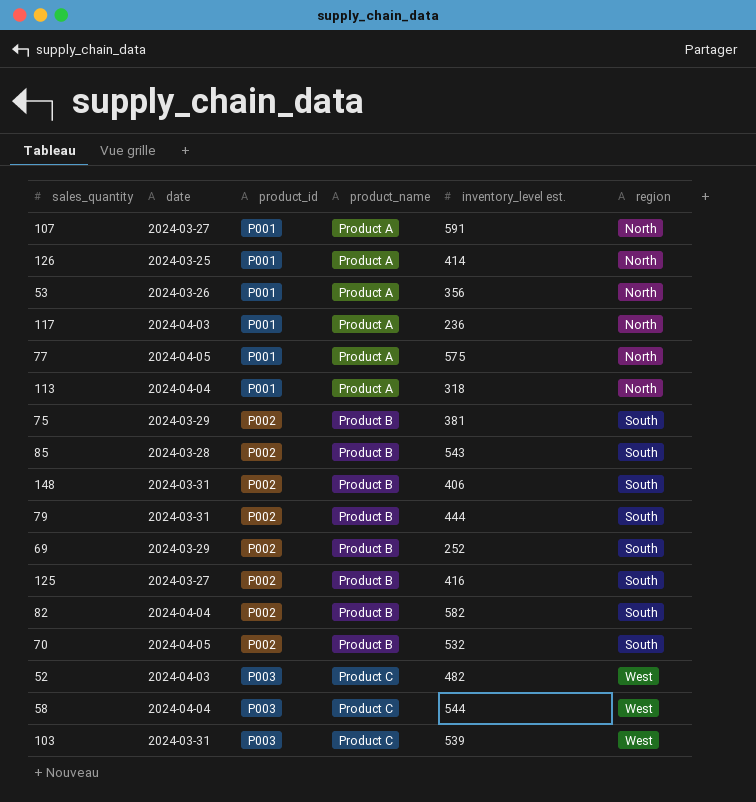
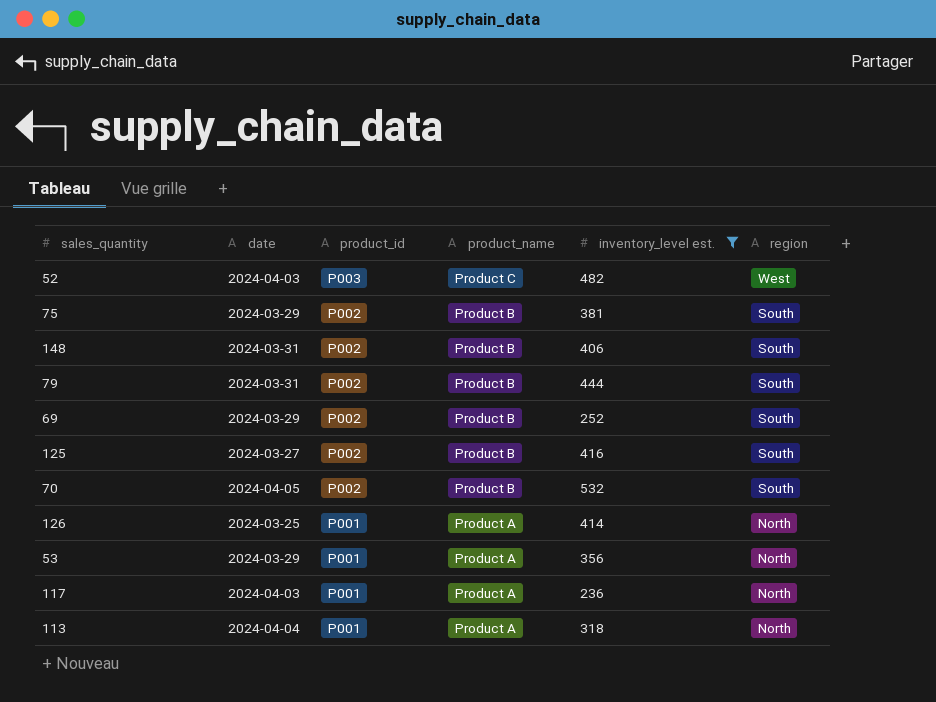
filter: none -> inventory_level est. <= 532
row order: product_id ascending -> product_id descending
53 | date: 2024-03-26 -> 2024-03-29

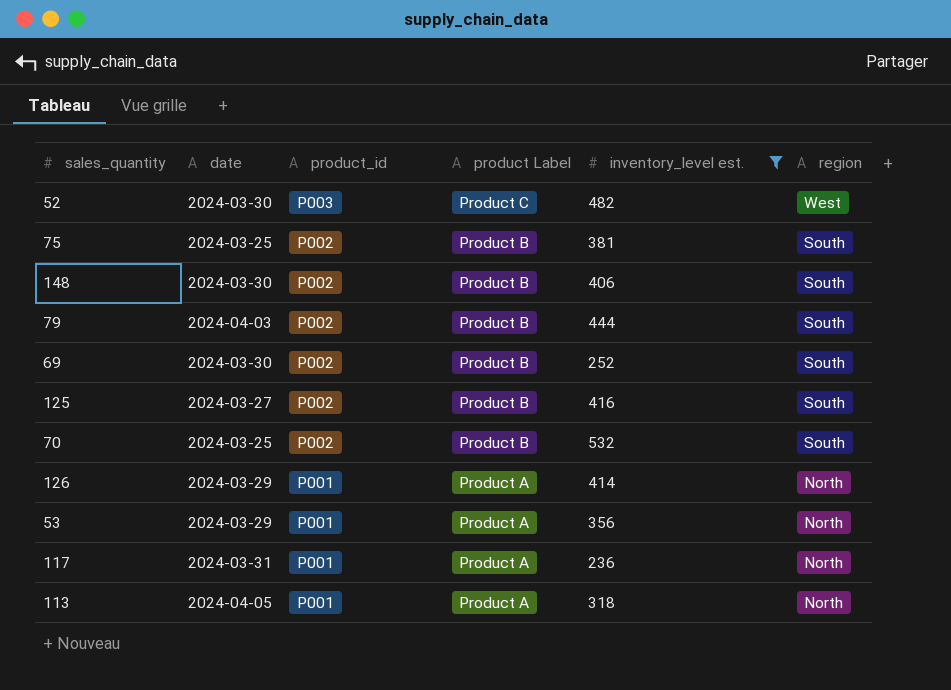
column name: product_name -> product Label
52 | date: 2024-04-03 -> 2024-03-30
75 | date: 2024-03-29 -> 2024-03-25
148 | date: 2024-03-31 -> 2024-03-30
79 | date: 2024-03-31 -> 2024-04-03
69 | date: 2024-03-29 -> 2024-03-30
70 | date: 2024-04-05 -> 2024-03-25
126 | date: 2024-03-25 -> 2024-03-29
117 | date: 2024-04-03 -> 2024-03-31
113 | date: 2024-04-04 -> 2024-04-05

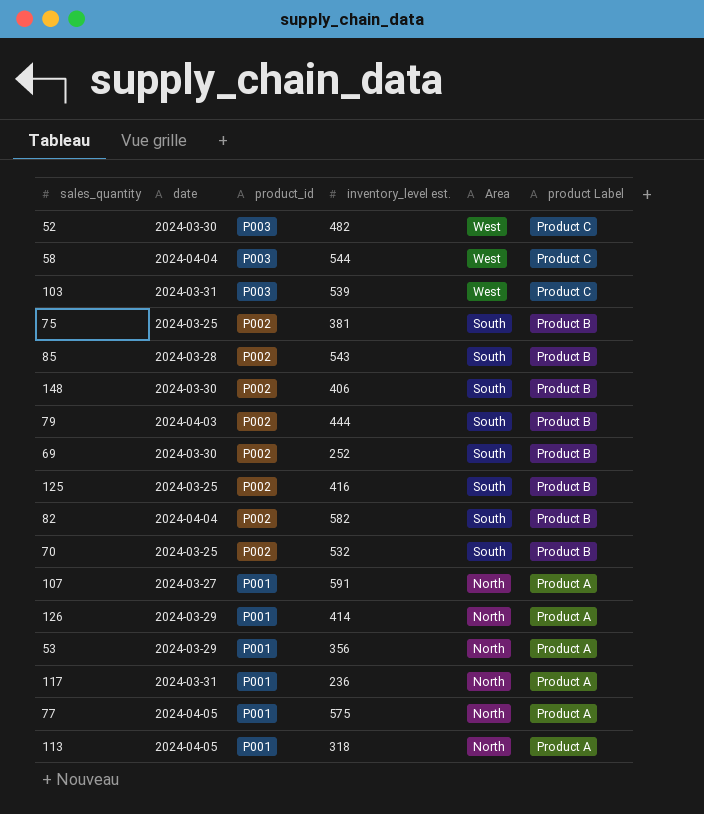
filter: inventory_level est. <= 532 -> none
column name: region -> Area
column product Label | position: 4 -> 6
125 | date: 2024-03-27 -> 2024-03-25

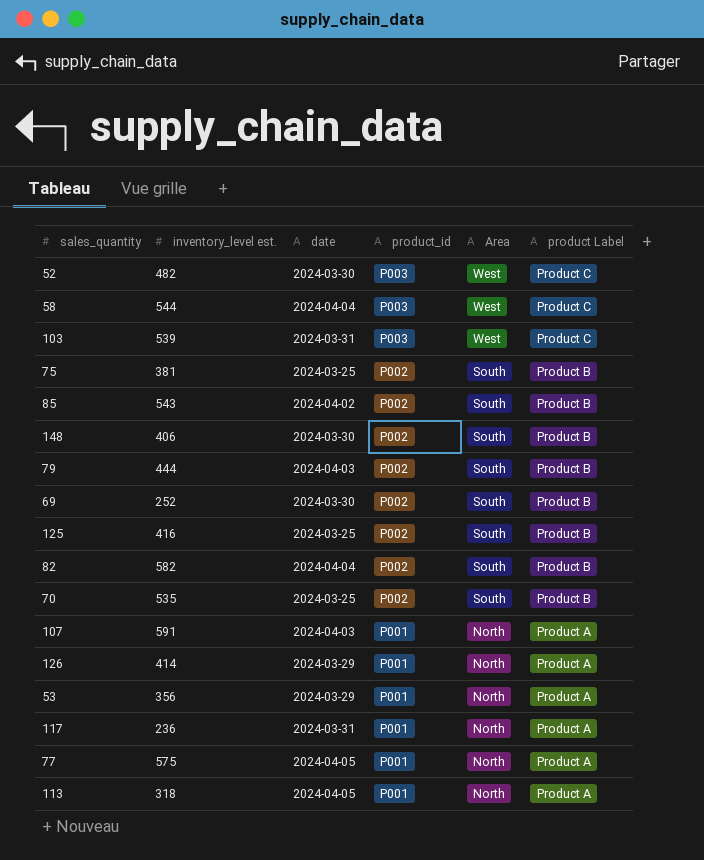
column inventory_level est. | position: 4 -> 2
85 | date: 2024-03-28 -> 2024-04-02
70 | inventory_level est.: 532 -> 535
107 | date: 2024-03-27 -> 2024-04-03

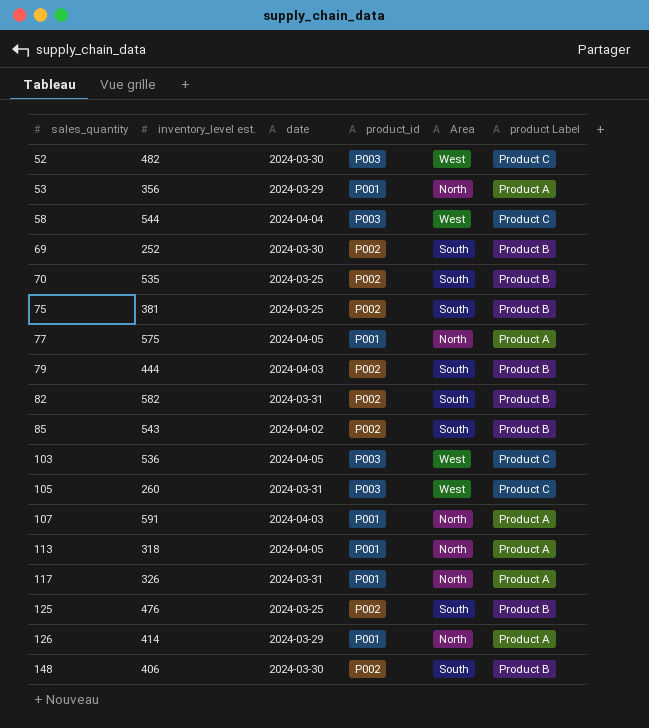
row order: product_id descending -> sales_quantity ascending
82 | date: 2024-04-04 -> 2024-03-31
103 | inventory_level est.: 539 -> 536
103 | date: 2024-03-31 -> 2024-04-05
row 105: none -> 260 | 2024-03-31 | P003 | West | Product C
117 | inventory_level est.: 236 -> 326
125 | inventory_level est.: 416 -> 476

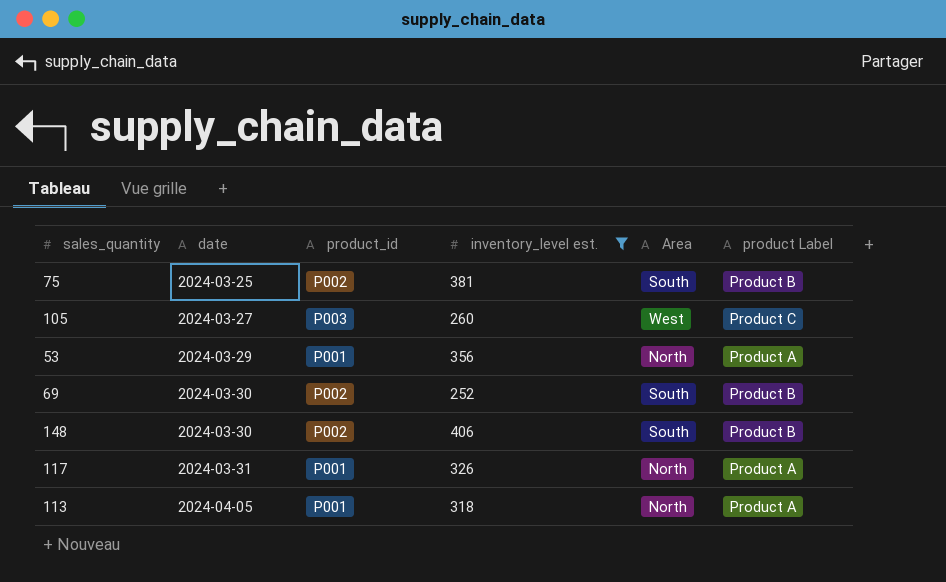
filter: none -> inventory_level est. <= 406
row order: sales_quantity ascending -> date ascending
column inventory_level est. | position: 2 -> 4
105 | date: 2024-03-31 -> 2024-03-27

